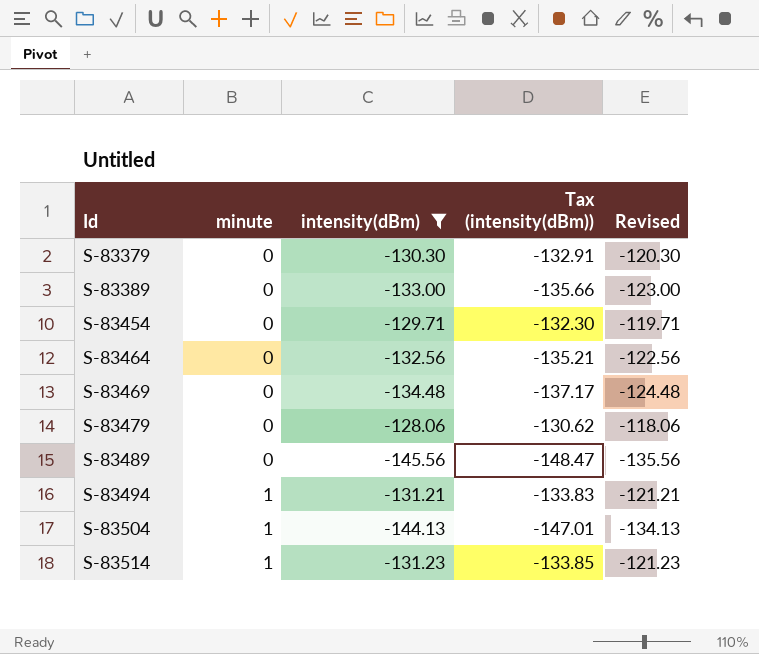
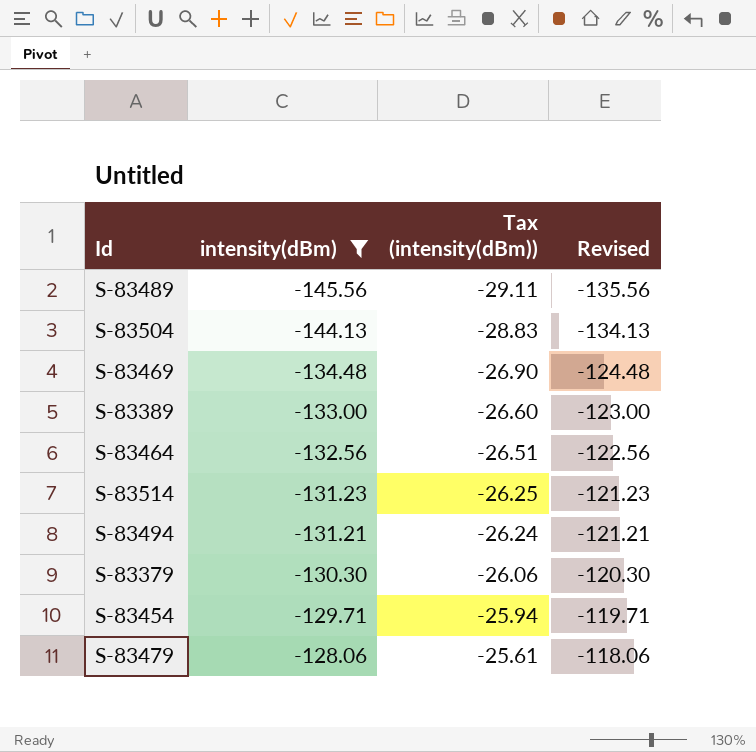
row order: Id ascending -> intensity(dBm) ascending
column minute | position: 2 -> none
column Tax (intensity(dBm)) | formula: [intensity(dBm)] * 1.02 -> [intensity(dBm)] * 0.2

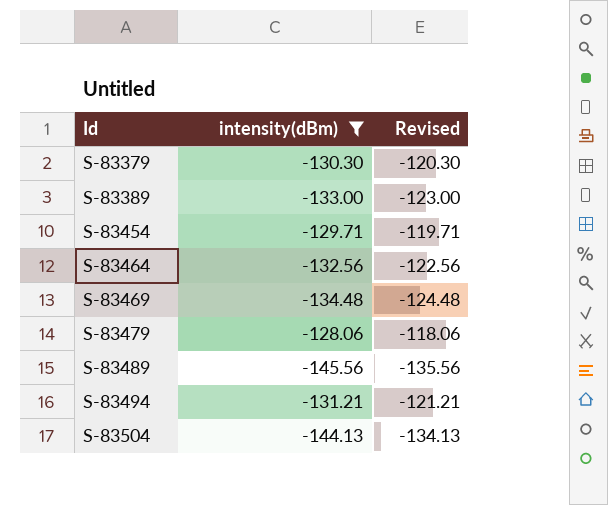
row order: intensity(dBm) ascending -> Id ascending
column Tax (intensity(dBm)) | formula: [intensity(dBm)] * 0.2 -> none
row S-83514: -131.23 | -26.25 | -121.23 -> none

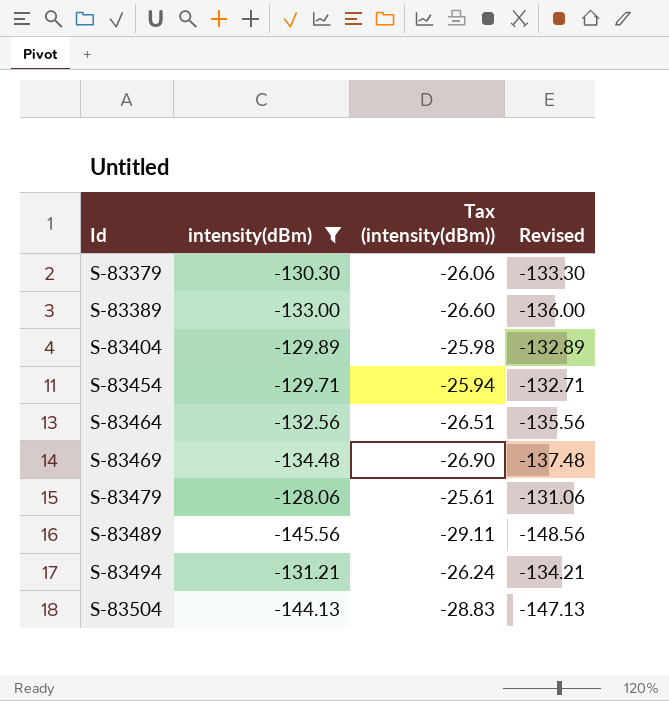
column Tax (intensity(dBm)) | formula: none -> [intensity(dBm)] * 0.2
column Revised | formula: [intensity(dBm)] + 10 -> [intensity(dBm)] - 3
row S-83404: none -> -129.89 | -25.98 | -132.89

